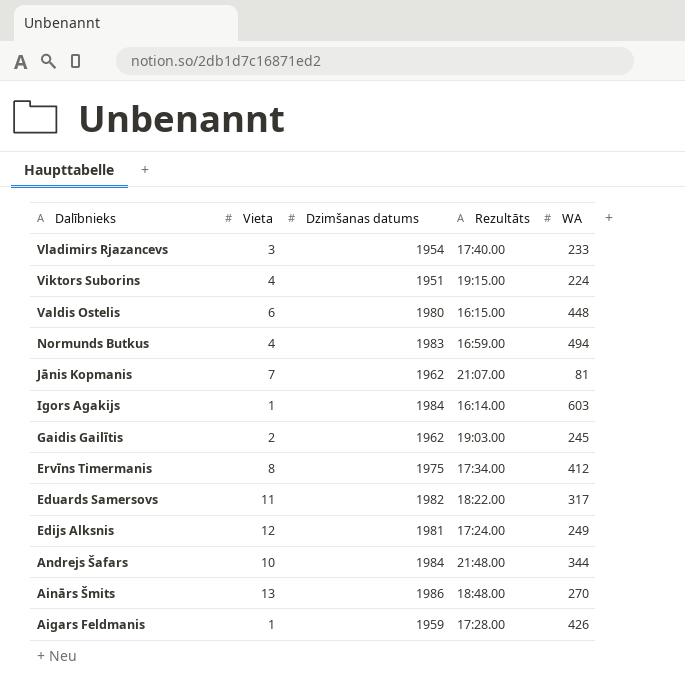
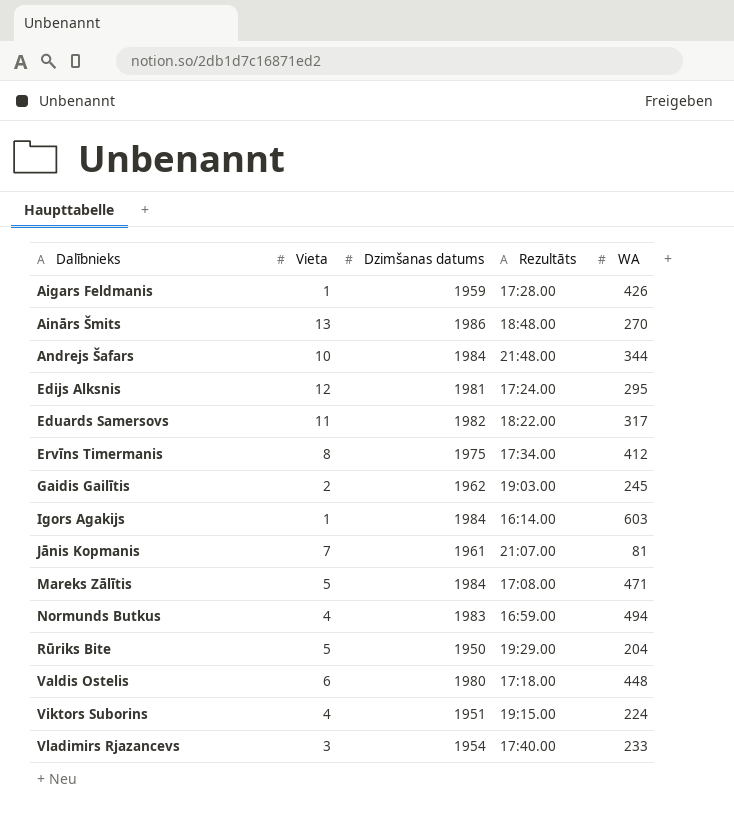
row order: Dalībnieks descending -> Dalībnieks ascending
Edijs Alksnis | WA: 249 -> 295
Jānis Kopmanis | Dzimšanas datums: 1962 -> 1961
row Mareks Zālītis: none -> 5 | 1984 | 17:08.00 | 471
row Rūriks Bite: none -> 5 | 1950 | 19:29.00 | 204
Valdis Ostelis | Rezultāts: 16:15.00 -> 17:18.00

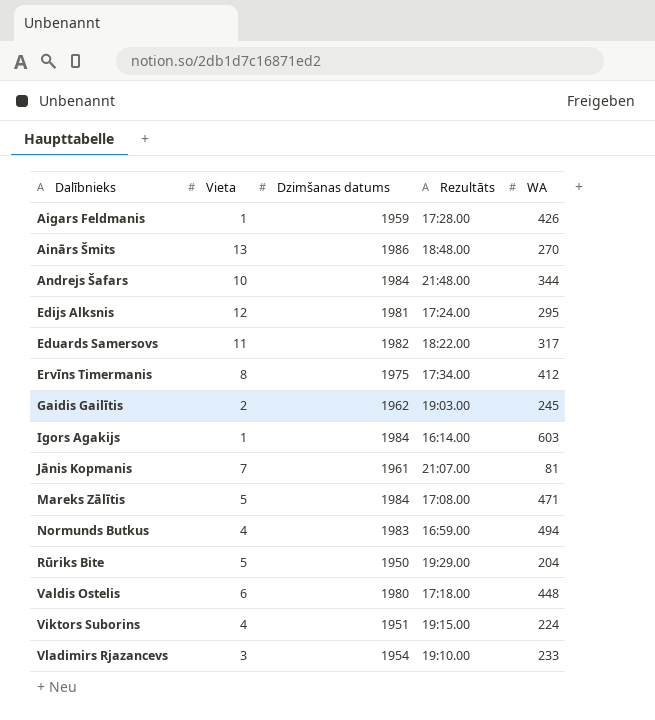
Vladimirs Rjazancevs | Rezultāts: 17:40.00 -> 19:10.00

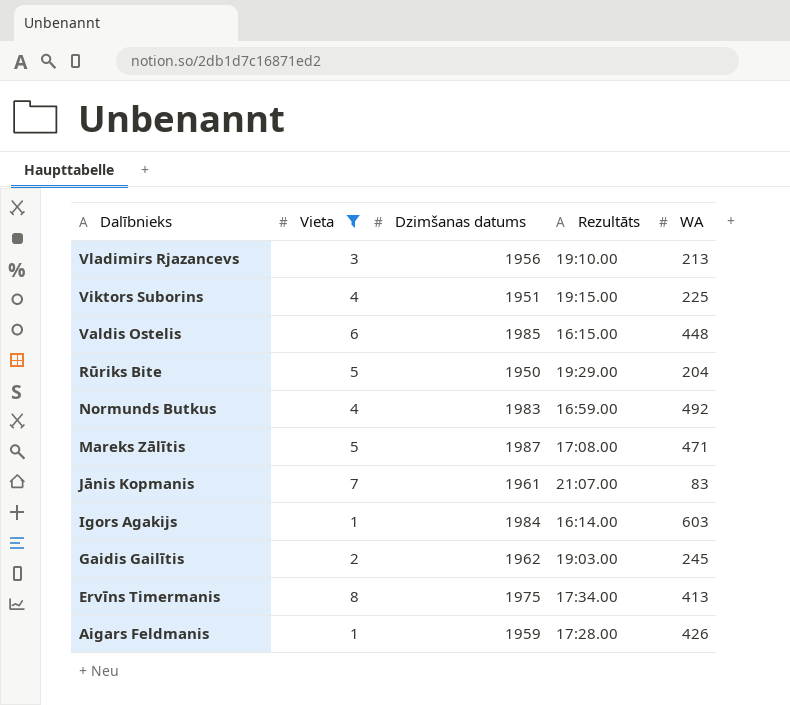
filter: none -> Vieta <= 8
row order: Dalībnieks ascending -> Dalībnieks descending
Vladimirs Rjazancevs | Dzimšanas datums: 1954 -> 1956
Vladimirs Rjazancevs | WA: 233 -> 213
Viktors Suborins | WA: 224 -> 225
Valdis Ostelis | Dzimšanas datums: 1980 -> 1985
Valdis Ostelis | Rezultāts: 17:18.00 -> 16:15.00
Normunds Butkus | WA: 494 -> 492
Mareks Zālītis | Dzimšanas datums: 1984 -> 1987
Jānis Kopmanis | WA: 81 -> 83
Ervīns Timermanis | WA: 412 -> 413

